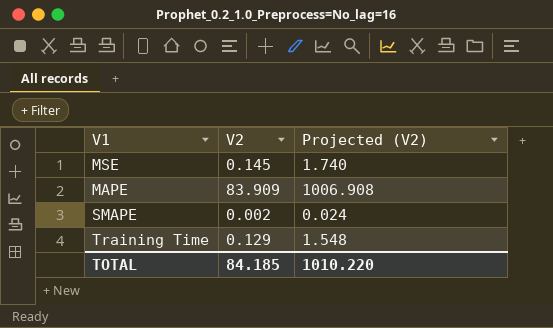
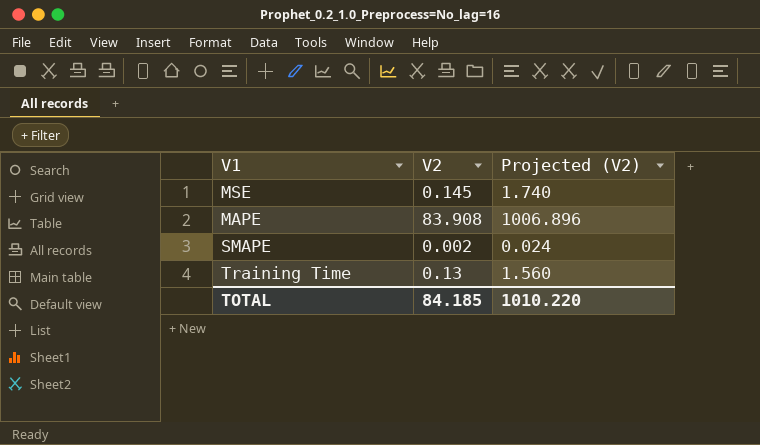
MAPE | V2: 83.909 -> 83.908
MAPE | Projected (V2): 1006.908 -> 1006.896
Training Time | V2: 0.129 -> 0.13
Training Time | Projected (V2): 1.548 -> 1.560

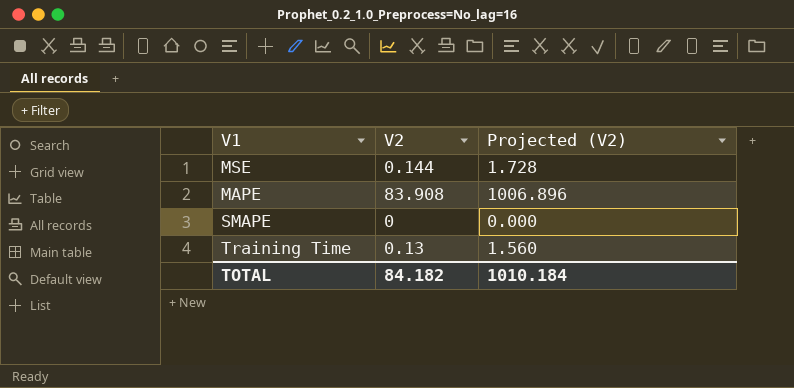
MSE | V2: 0.145 -> 0.144
MSE | Projected (V2): 1.740 -> 1.728
SMAPE | V2: 0.002 -> 0
SMAPE | Projected (V2): 0.024 -> 0.000
TOTAL | V2: 84.185 -> 84.182
TOTAL | Projected (V2): 1010.220 -> 1010.184

